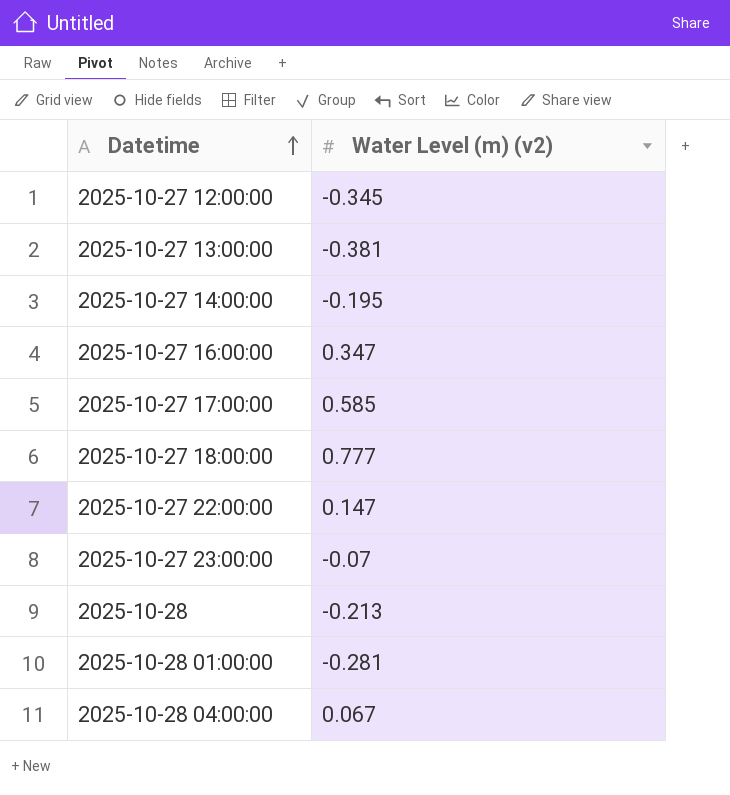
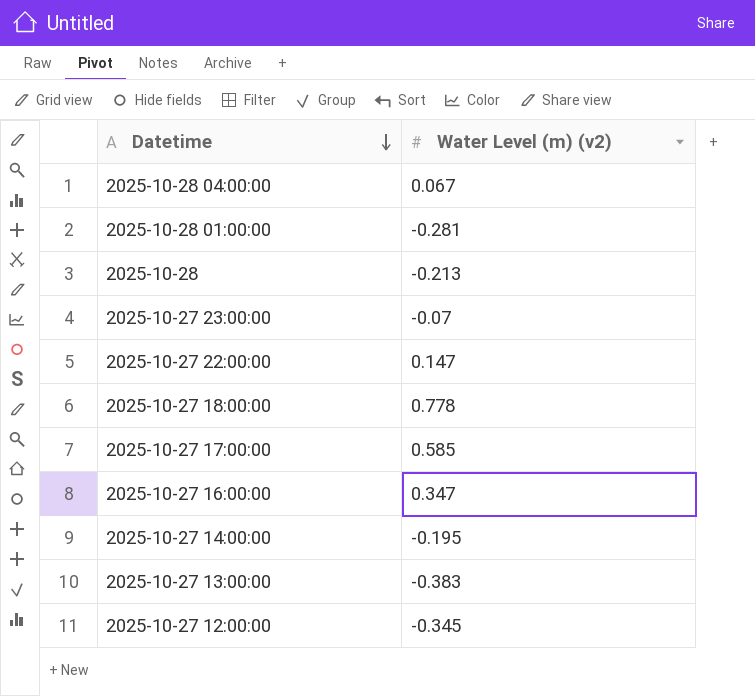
row order: Datetime ascending -> Datetime descending
2025-10-27 18:00:00 | Water Level (m) (v2): 0.777 -> 0.778
2025-10-27 13:00:00 | Water Level (m) (v2): -0.381 -> -0.383

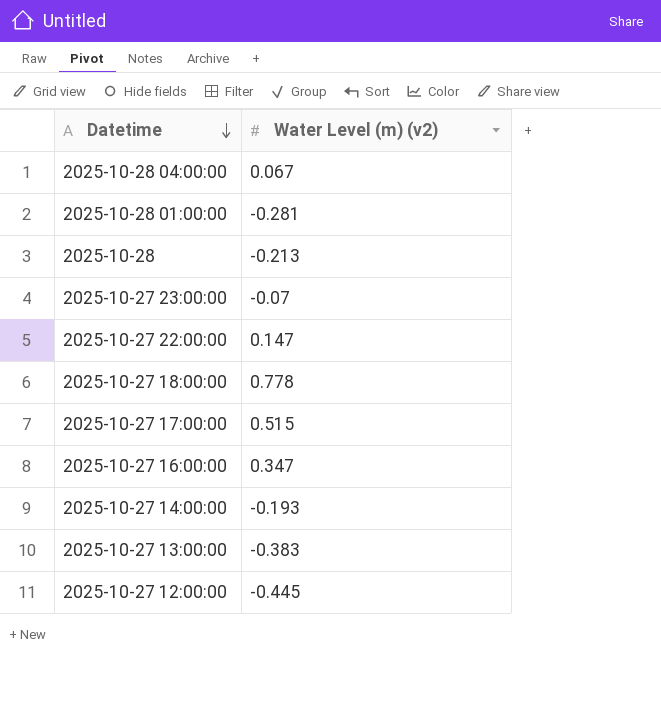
2025-10-27 17:00:00 | Water Level (m) (v2): 0.585 -> 0.515
2025-10-27 14:00:00 | Water Level (m) (v2): -0.195 -> -0.193
2025-10-27 12:00:00 | Water Level (m) (v2): -0.345 -> -0.445

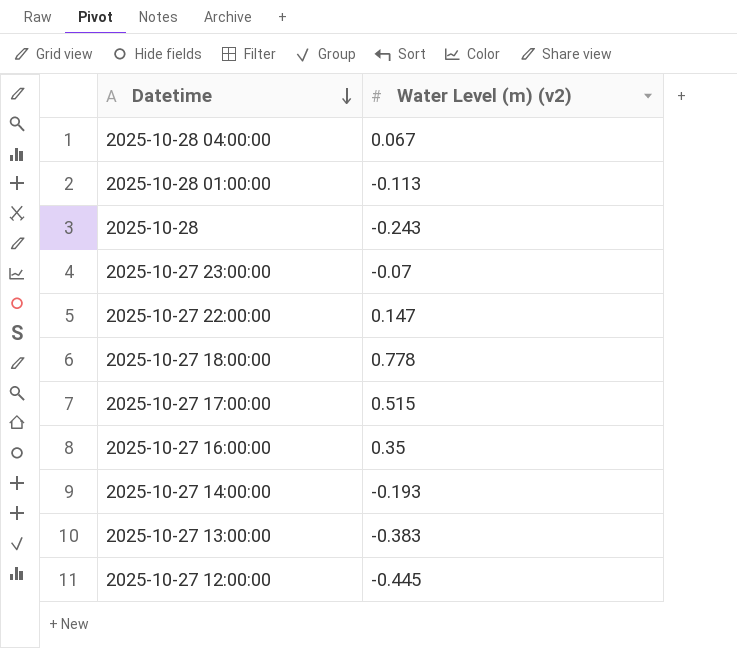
2025-10-28 01:00:00 | Water Level (m) (v2): -0.281 -> -0.113
2025-10-28 | Water Level (m) (v2): -0.213 -> -0.243
2025-10-27 16:00:00 | Water Level (m) (v2): 0.347 -> 0.35

